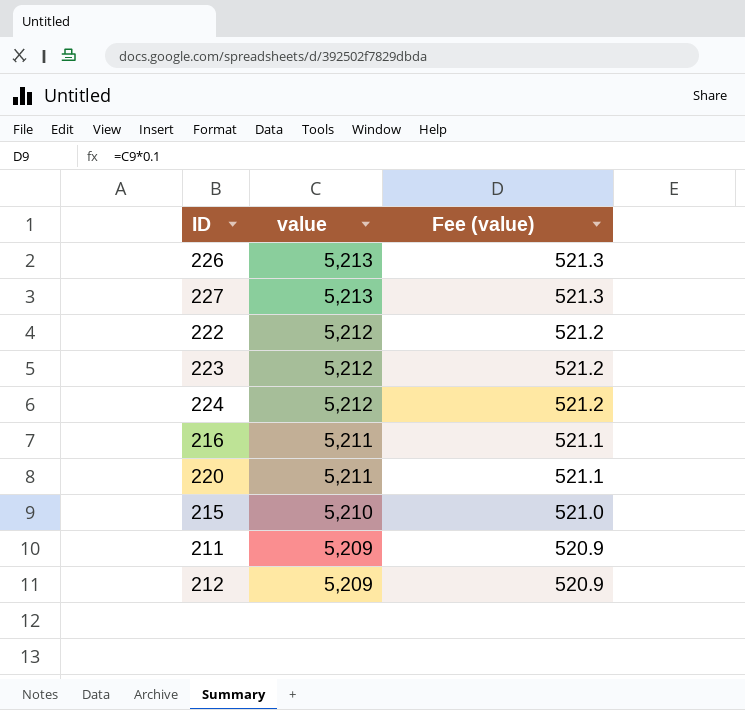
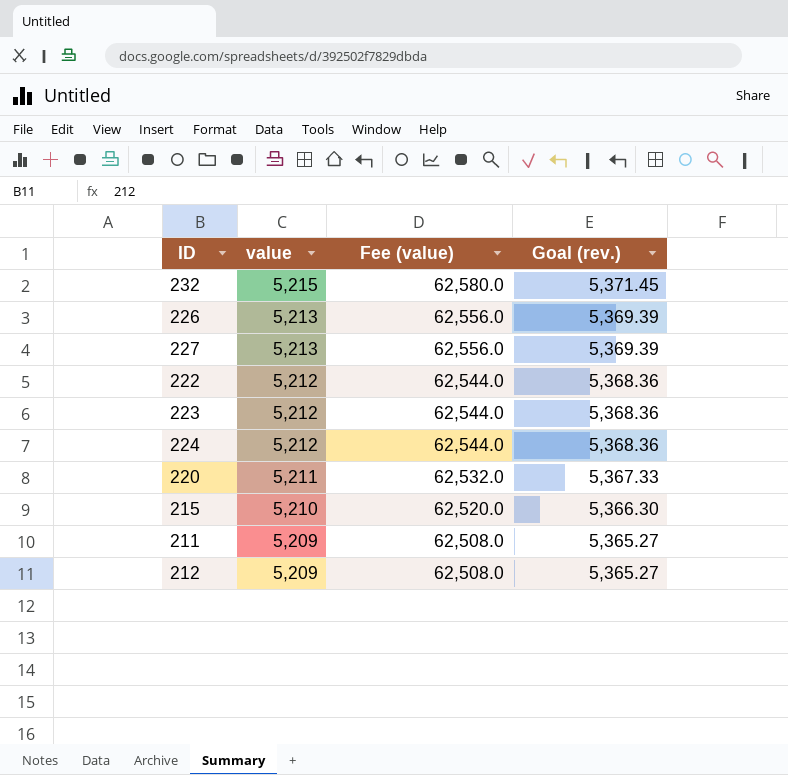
column Fee (value) | formula: [value] * 0.1 -> [value] * 12
column Goal (rev.) | formula: none -> [value] * 1.03
row 216: 5,211 | 521.1 -> none
row 232: none -> 5,215 | 62,580.0 | 5,371.45

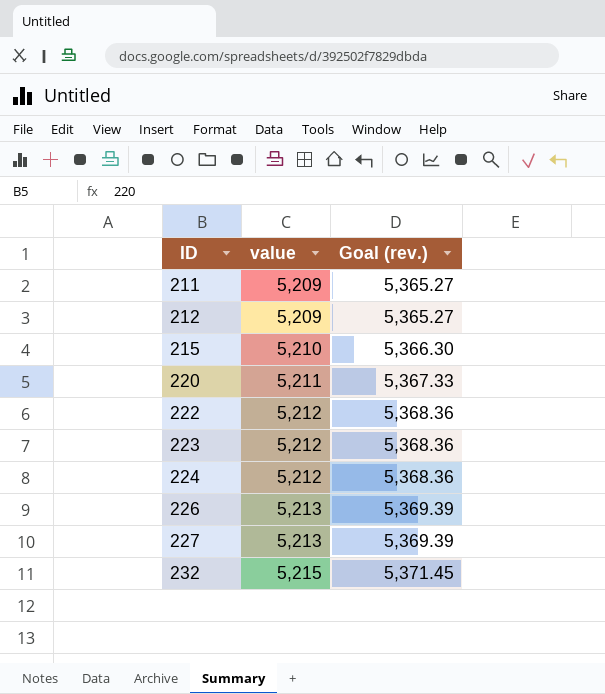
row order: value descending -> ID ascending
column Fee (value) | formula: [value] * 12 -> none

